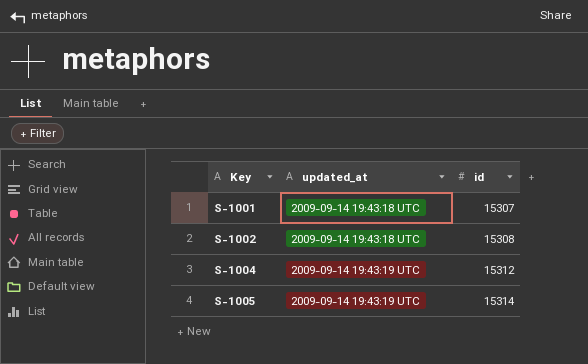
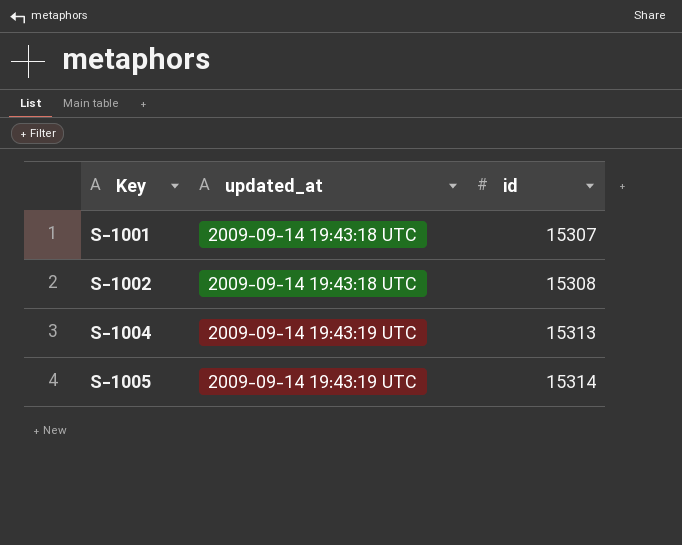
S-1004 | id: 15312 -> 15313

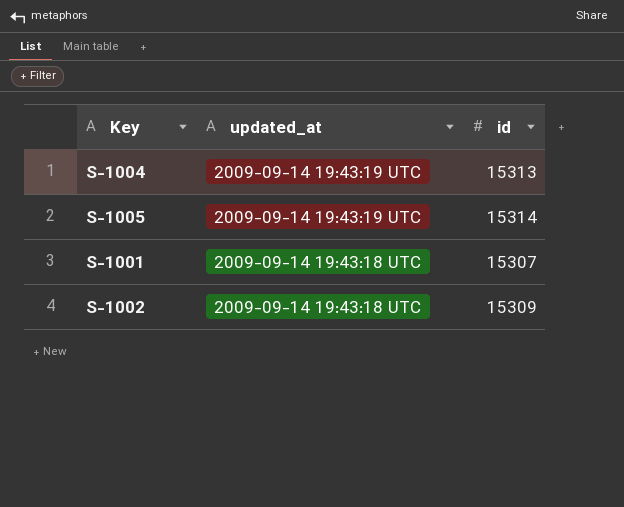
row order: Key ascending -> updated_at descending
S-1002 | id: 15308 -> 15309

